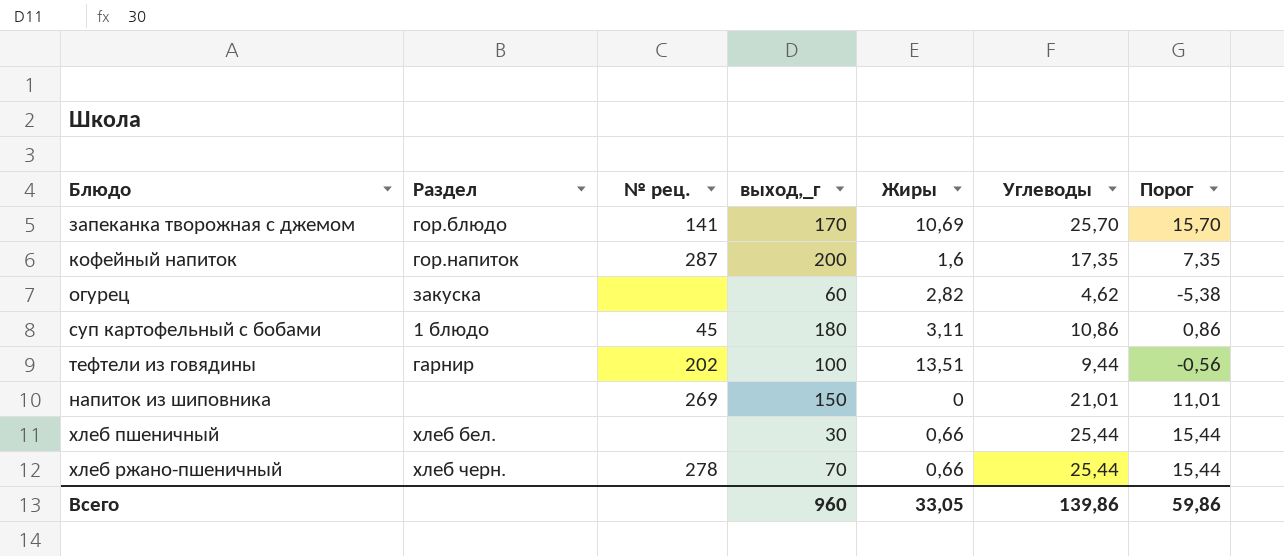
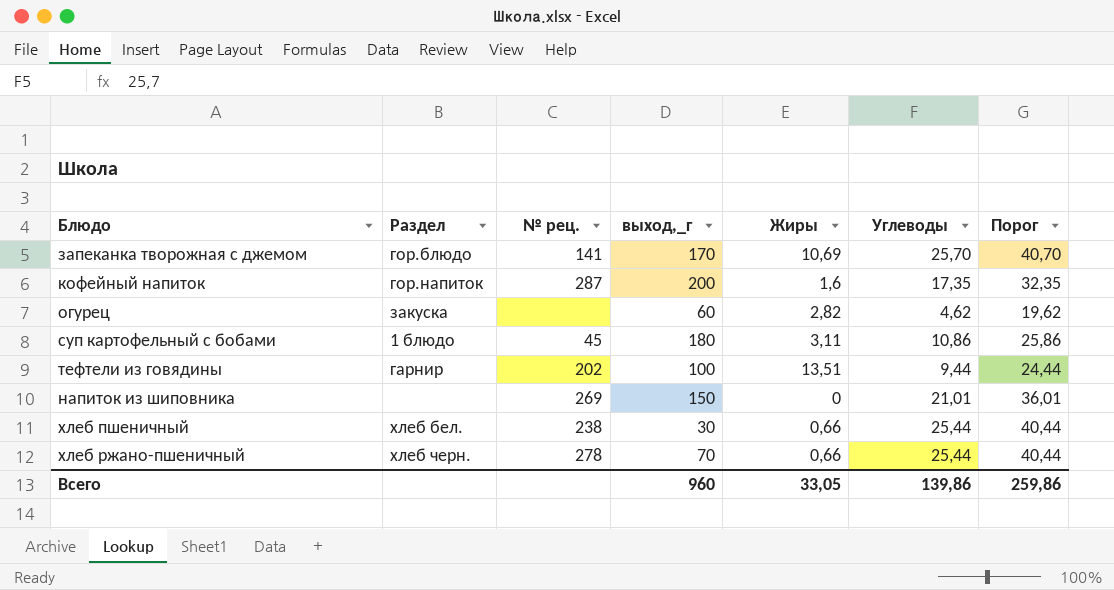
column Порог | formula: [Углеводы] - 10 -> [Углеводы] + 15
хлеб пшеничный | № рец.: none -> 238
Всего | Порог: 59,86 -> 259,86

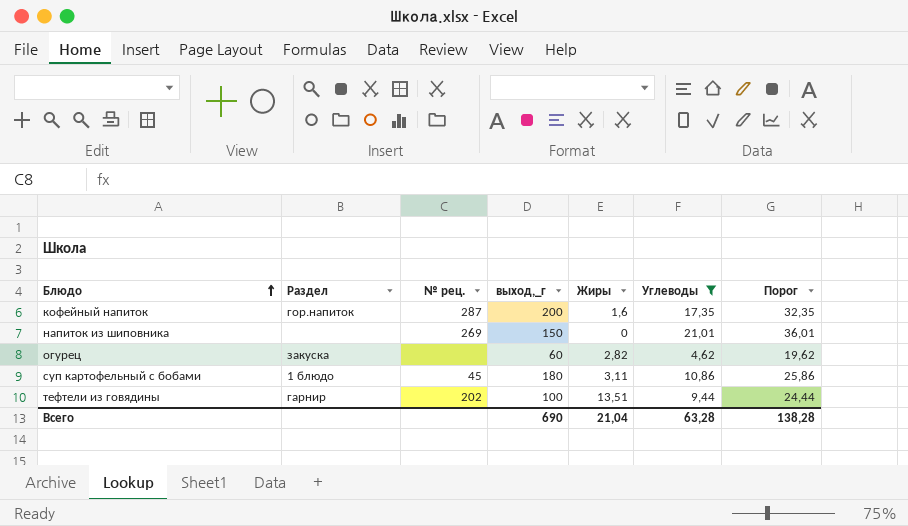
filter: none -> Углеводы <= 21,01
row order: none -> Блюдо ascending
Всего | выход,_г: 960 -> 690
Всего | Жиры: 33,05 -> 21,04
Всего | Углеводы: 139,86 -> 63,28
Всего | Порог: 259,86 -> 138,28

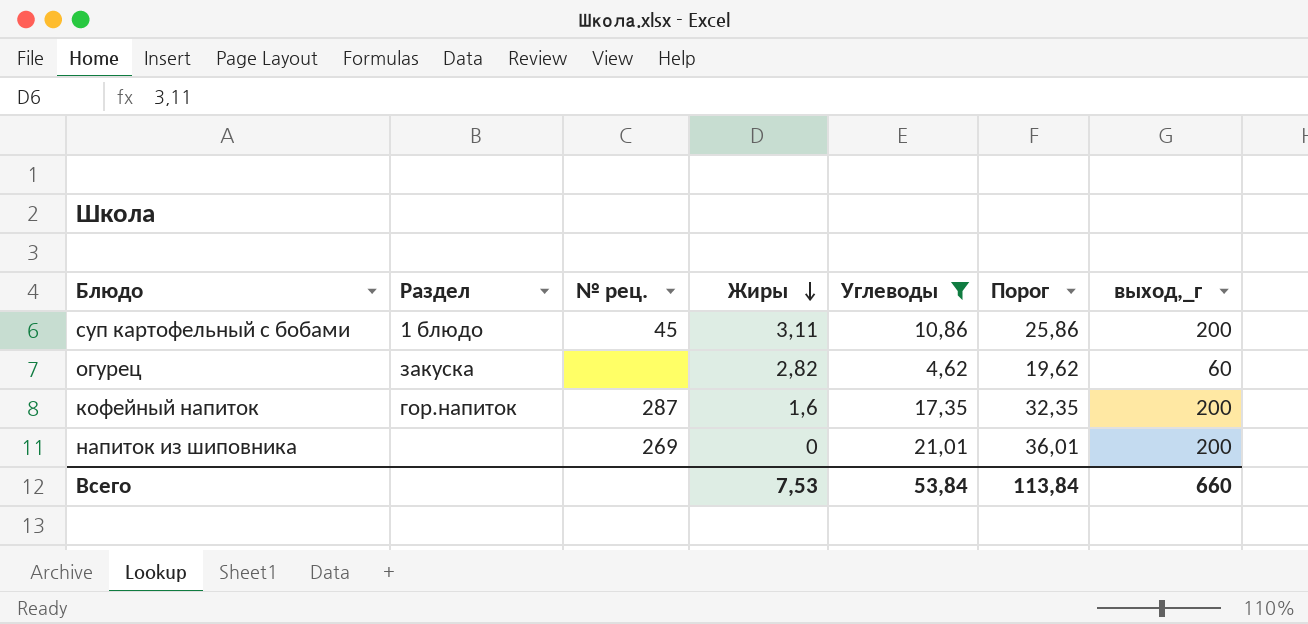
row order: Блюдо ascending -> Жиры descending
column выход,_г | position: 4 -> 7
row тефтели из говядины: гарнир | 202 | 100 | 13,51 | 9,44 | 24,44 -> none
суп картофельный с бобами | выход,_г: 180 -> 200
напиток из шиповника | выход,_г: 150 -> 200
Всего | Жиры: 21,04 -> 7,53
Всего | Углеводы: 63,28 -> 53,84
Всего | Порог: 138,28 -> 113,84
Всего | выход,_г: 690 -> 660

